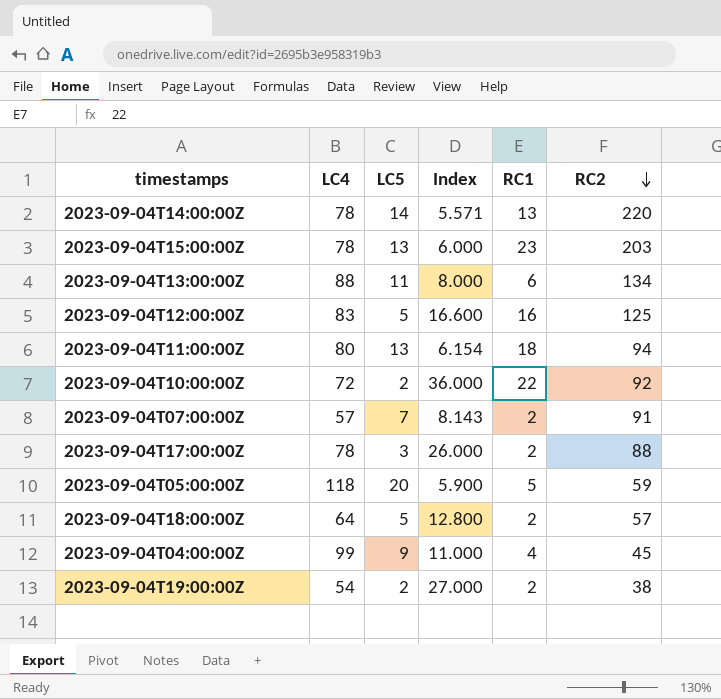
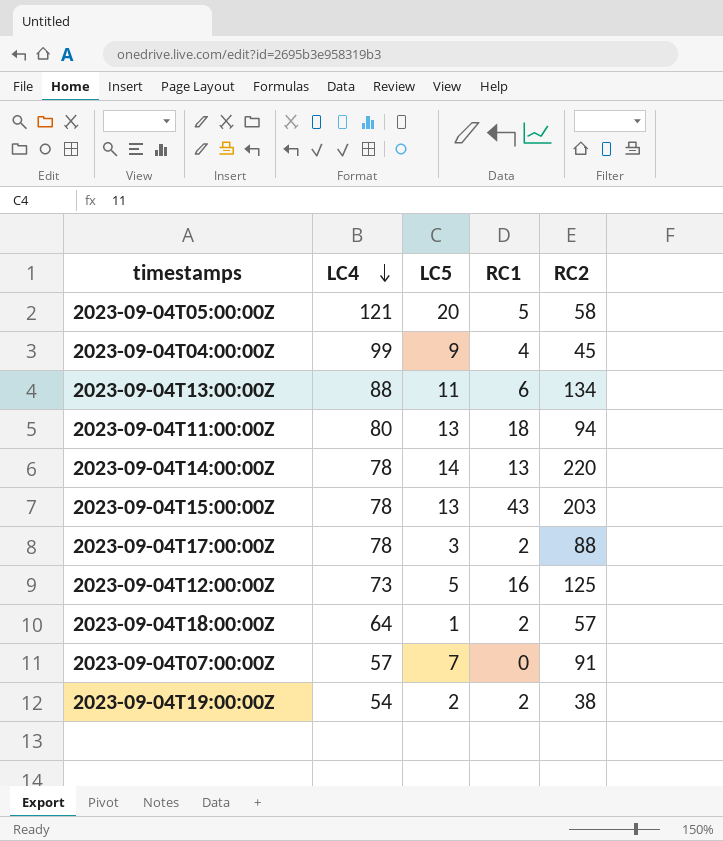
row order: RC2 descending -> LC4 descending
column Index | formula: [LC4] / [LC5] -> none
row 2023-09-04T10:00:00Z: 72 | 2 | 36.000 | 22 | 92 -> none
2023-09-04T05:00:00Z | LC4: 118 -> 121
2023-09-04T05:00:00Z | RC2: 59 -> 58
2023-09-04T15:00:00Z | RC1: 23 -> 43
2023-09-04T12:00:00Z | LC4: 83 -> 73
2023-09-04T18:00:00Z | LC5: 5 -> 1
2023-09-04T07:00:00Z | RC1: 2 -> 0

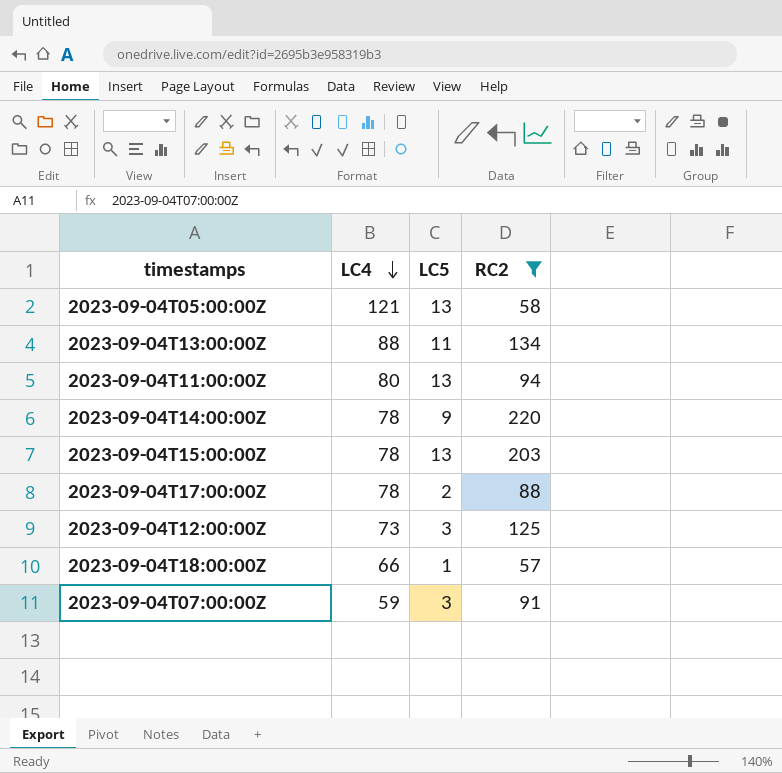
filter: none -> RC2 >= 57
column RC1 | position: 4 -> none
2023-09-04T05:00:00Z | LC5: 20 -> 13
2023-09-04T14:00:00Z | LC5: 14 -> 9
2023-09-04T17:00:00Z | LC5: 3 -> 2
2023-09-04T12:00:00Z | LC5: 5 -> 3
2023-09-04T18:00:00Z | LC4: 64 -> 66
2023-09-04T07:00:00Z | LC4: 57 -> 59
2023-09-04T07:00:00Z | LC5: 7 -> 3

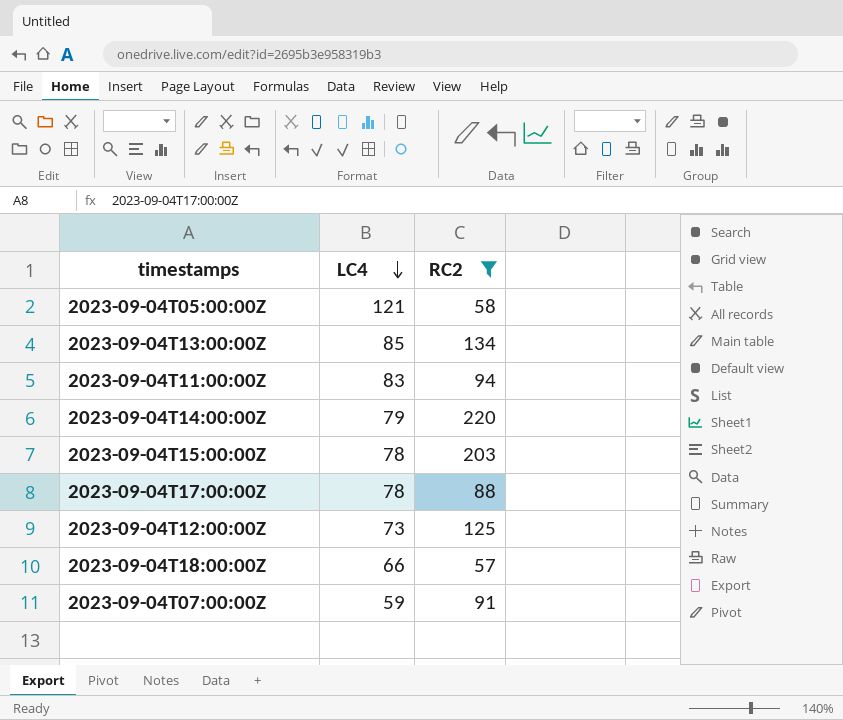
column LC5 | position: 3 -> none
2023-09-04T13:00:00Z | LC4: 88 -> 85
2023-09-04T11:00:00Z | LC4: 80 -> 83
2023-09-04T14:00:00Z | LC4: 78 -> 79

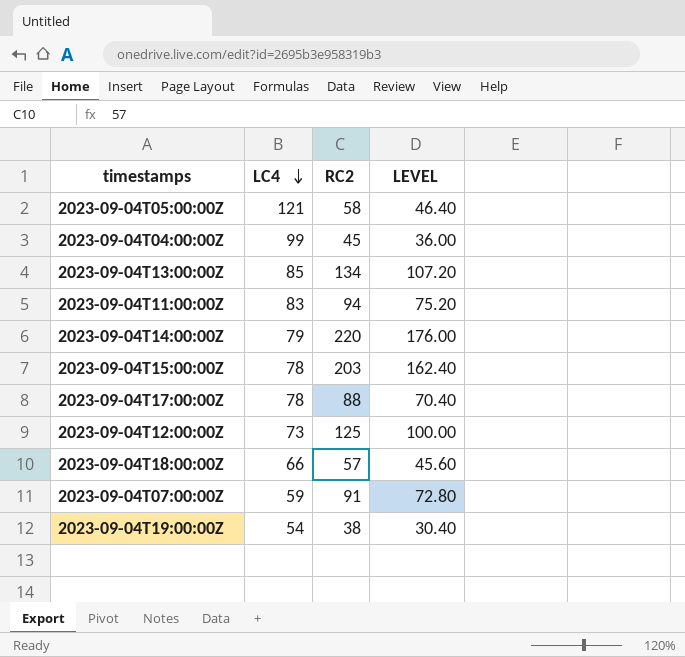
filter: RC2 >= 57 -> none
column LEVEL | formula: none -> [RC2] * 0.8

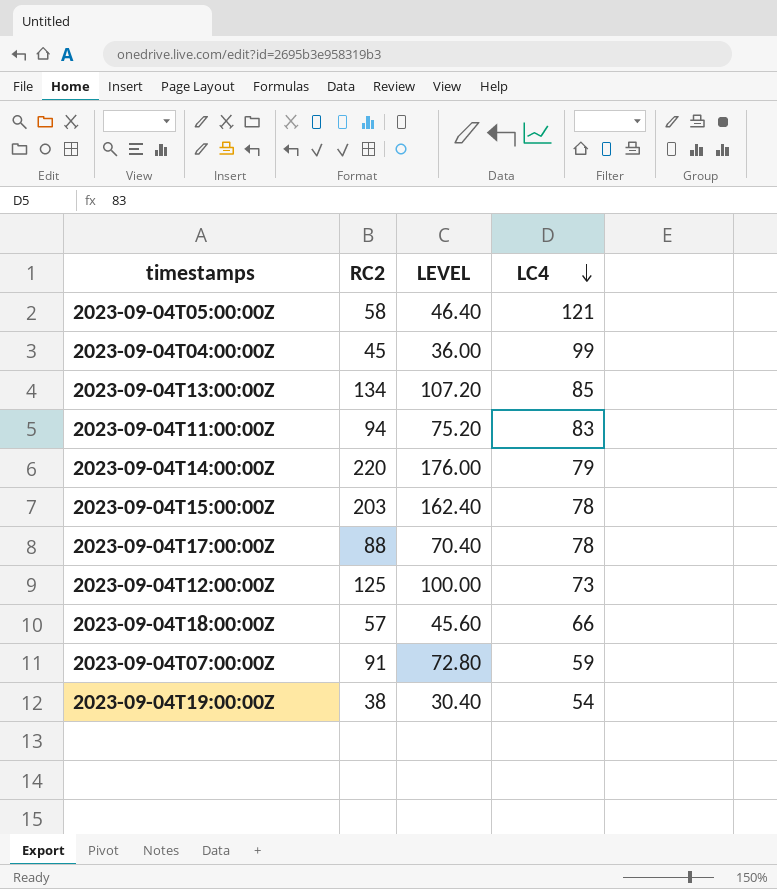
column LC4 | position: 2 -> 4

